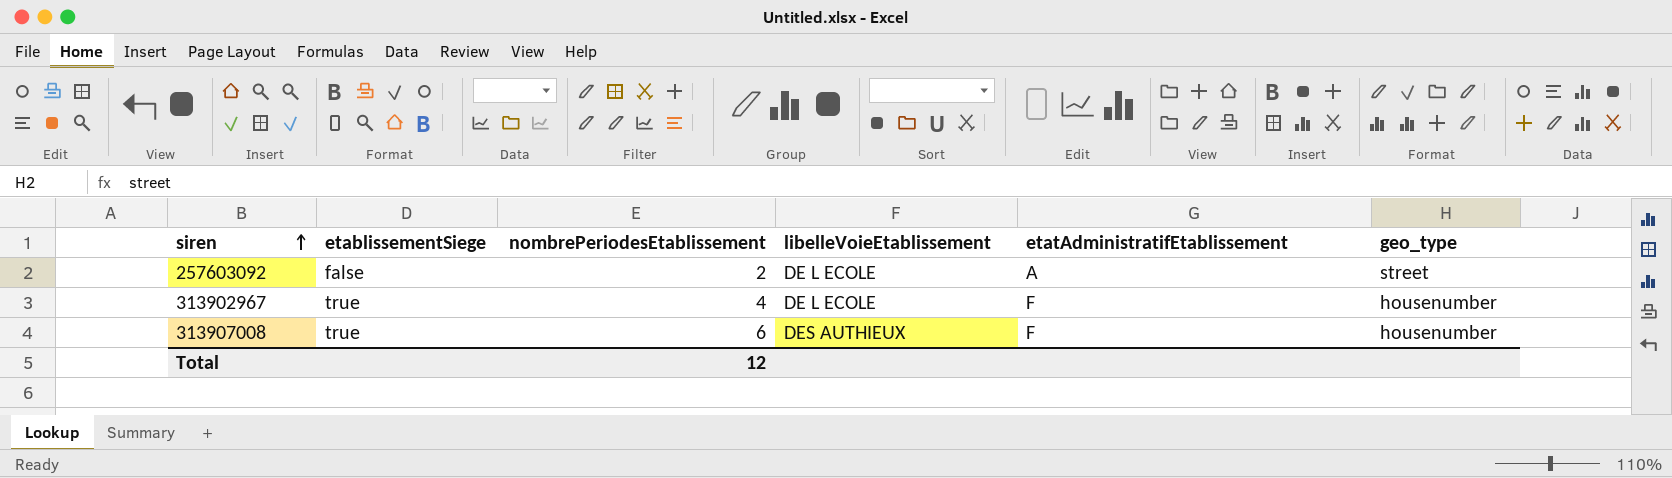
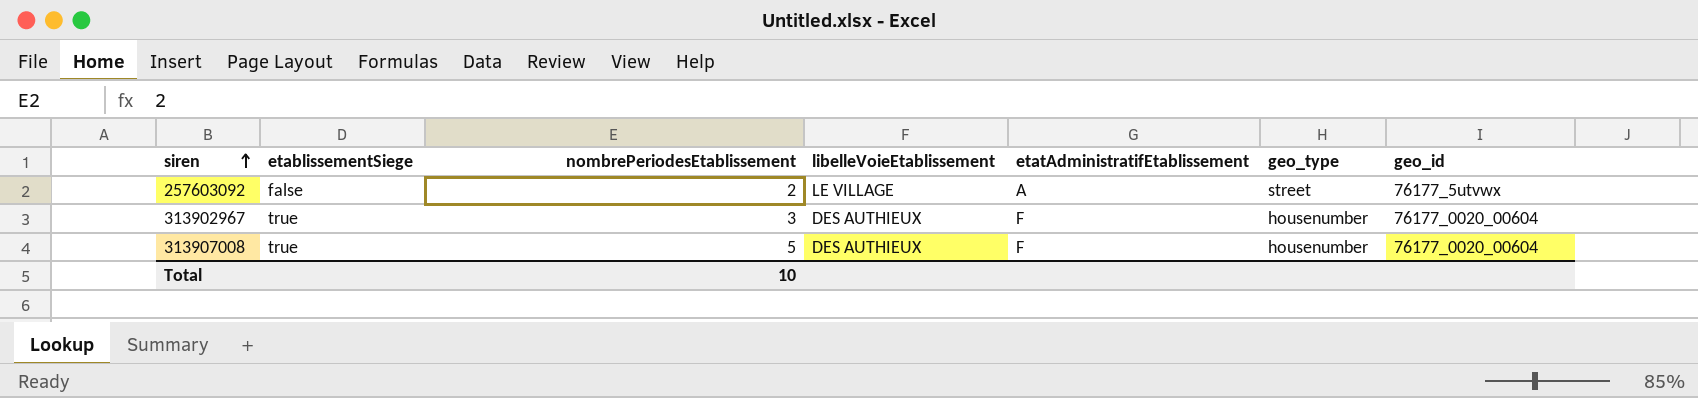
column geo_id | position: none -> 7
257603092 | libelleVoieEtablissement: DE L ECOLE -> LE VILLAGE
313902967 | nombrePeriodesEtablissement: 4 -> 3
313902967 | libelleVoieEtablissement: DE L ECOLE -> DES AUTHIEUX
313907008 | nombrePeriodesEtablissement: 6 -> 5
Total | nombrePeriodesEtablissement: 12 -> 10

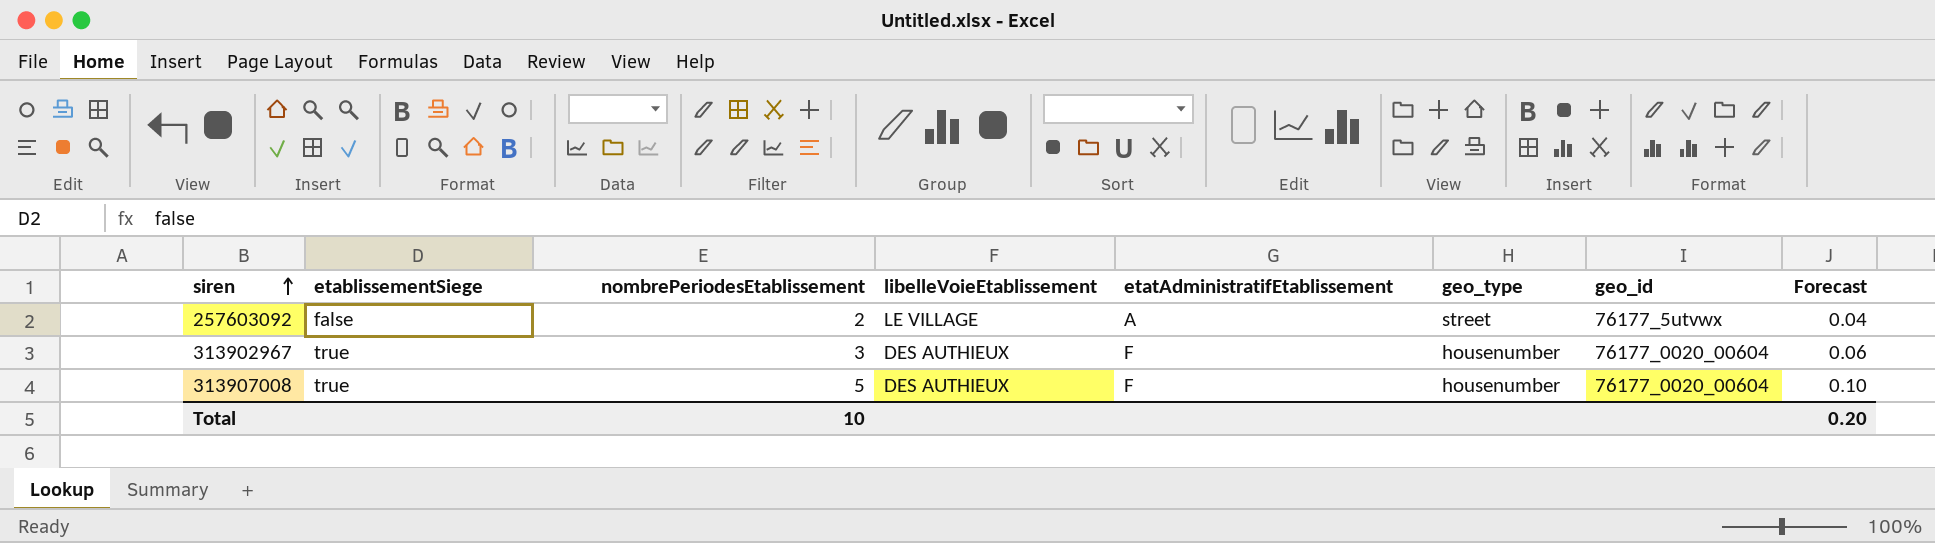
column Forecast | formula: none -> [nombrePeriodesEtablissement] * 0.02

